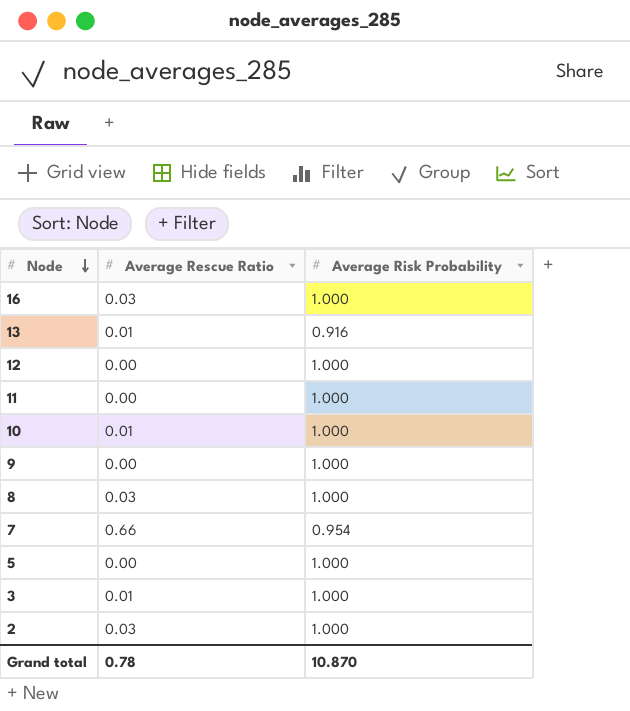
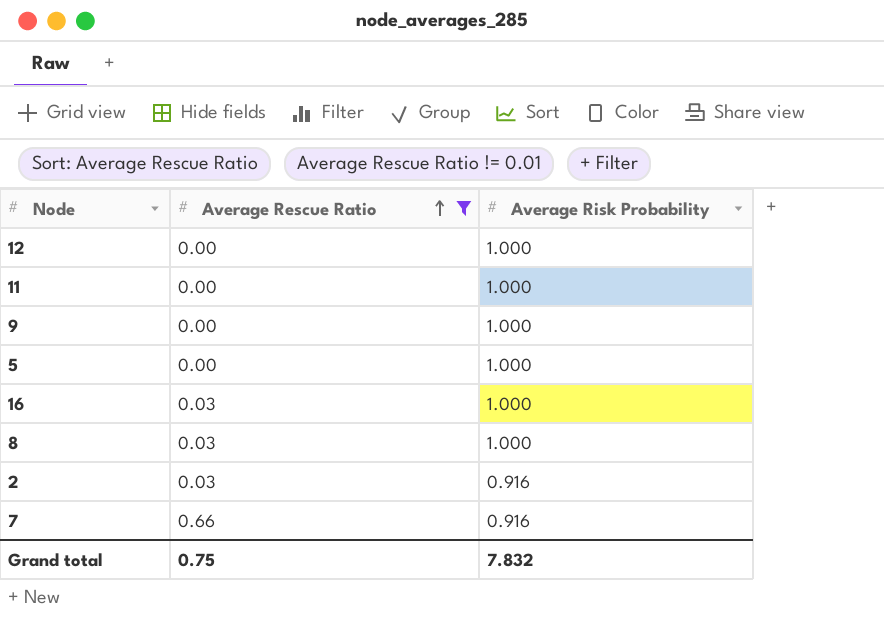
filter: none -> Average Rescue Ratio != 0.01
row order: Node descending -> Average Rescue Ratio ascending
2 | Average Risk Probability: 1.000 -> 0.916
7 | Average Risk Probability: 0.954 -> 0.916
Grand total | Average Rescue Ratio: 0.78 -> 0.75
Grand total | Average Risk Probability: 10.870 -> 7.832

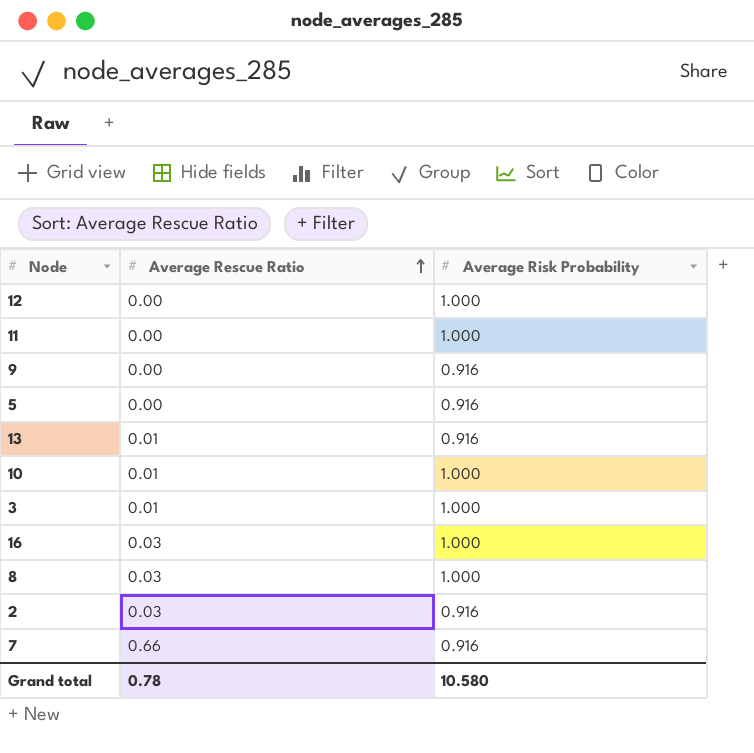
filter: Average Rescue Ratio != 0.01 -> none
9 | Average Risk Probability: 1.000 -> 0.916
5 | Average Risk Probability: 1.000 -> 0.916
Grand total | Average Rescue Ratio: 0.75 -> 0.78
Grand total | Average Risk Probability: 7.832 -> 10.580

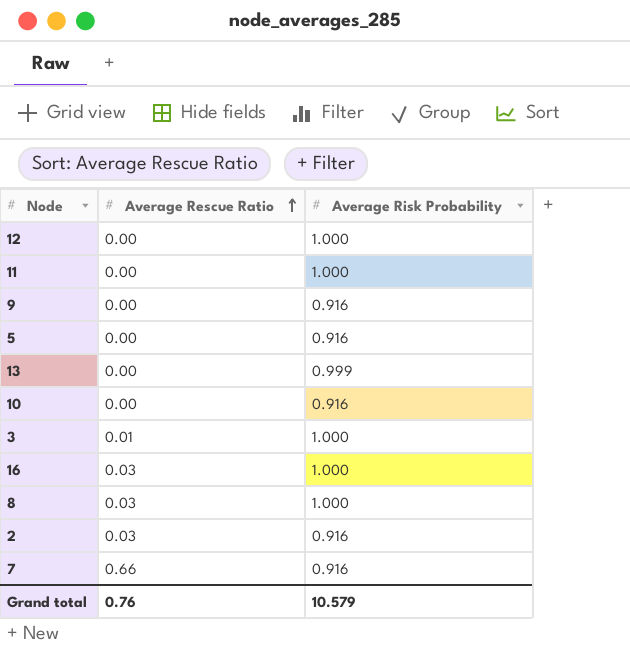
13 | Average Rescue Ratio: 0.01 -> 0.00
13 | Average Risk Probability: 0.916 -> 0.999
10 | Average Rescue Ratio: 0.01 -> 0.00
10 | Average Risk Probability: 1.000 -> 0.916
Grand total | Average Rescue Ratio: 0.78 -> 0.76
Grand total | Average Risk Probability: 10.580 -> 10.579

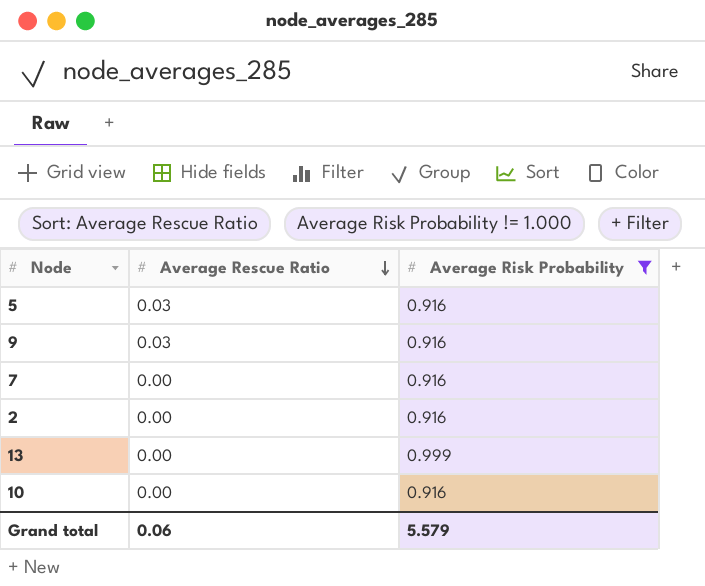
filter: none -> Average Risk Probability != 1.000
row order: Average Rescue Ratio ascending -> Average Rescue Ratio descending
5 | Average Rescue Ratio: 0.00 -> 0.03
9 | Average Rescue Ratio: 0.00 -> 0.03
7 | Average Rescue Ratio: 0.66 -> 0.00
2 | Average Rescue Ratio: 0.03 -> 0.00
Grand total | Average Rescue Ratio: 0.76 -> 0.06
Grand total | Average Risk Probability: 10.579 -> 5.579

